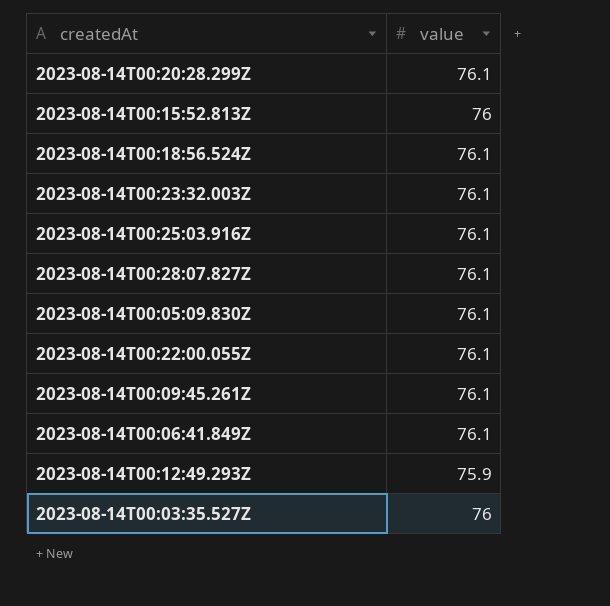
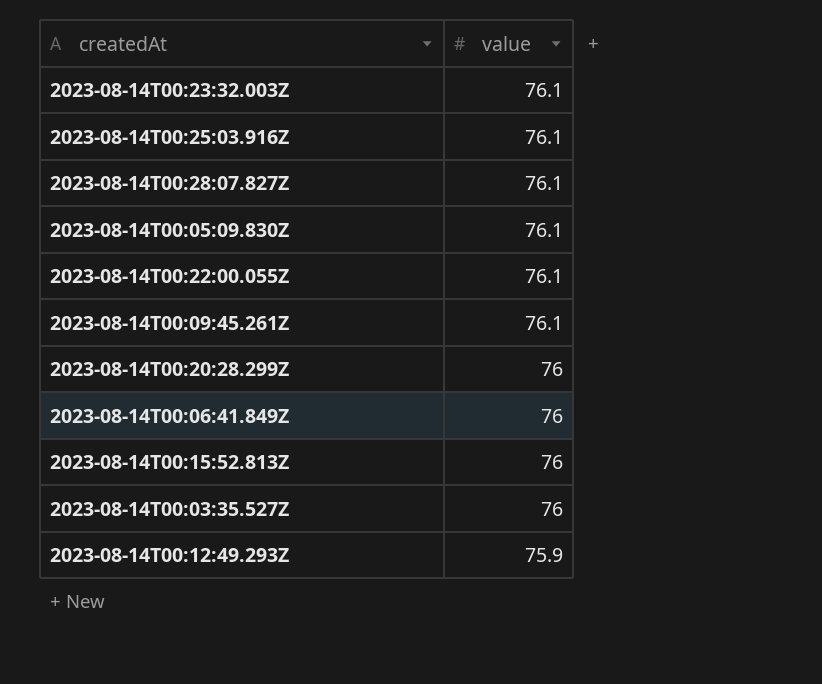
row order: none -> value descending
row 2023-08-14T00:18:56.524Z: 76.1 -> none
2023-08-14T00:20:28.299Z | value: 76.1 -> 76
2023-08-14T00:06:41.849Z | value: 76.1 -> 76

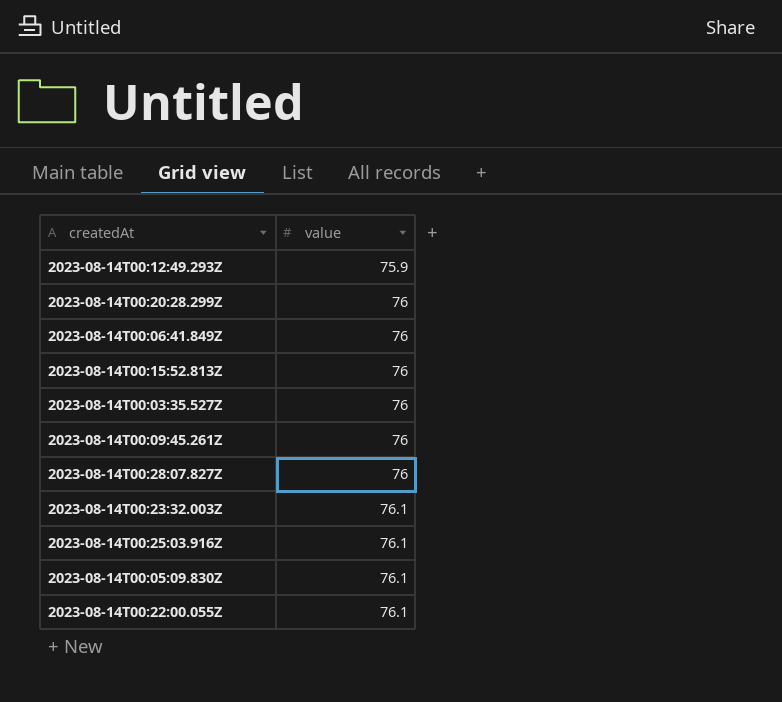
row order: value descending -> value ascending
2023-08-14T00:09:45.261Z | value: 76.1 -> 76
2023-08-14T00:28:07.827Z | value: 76.1 -> 76

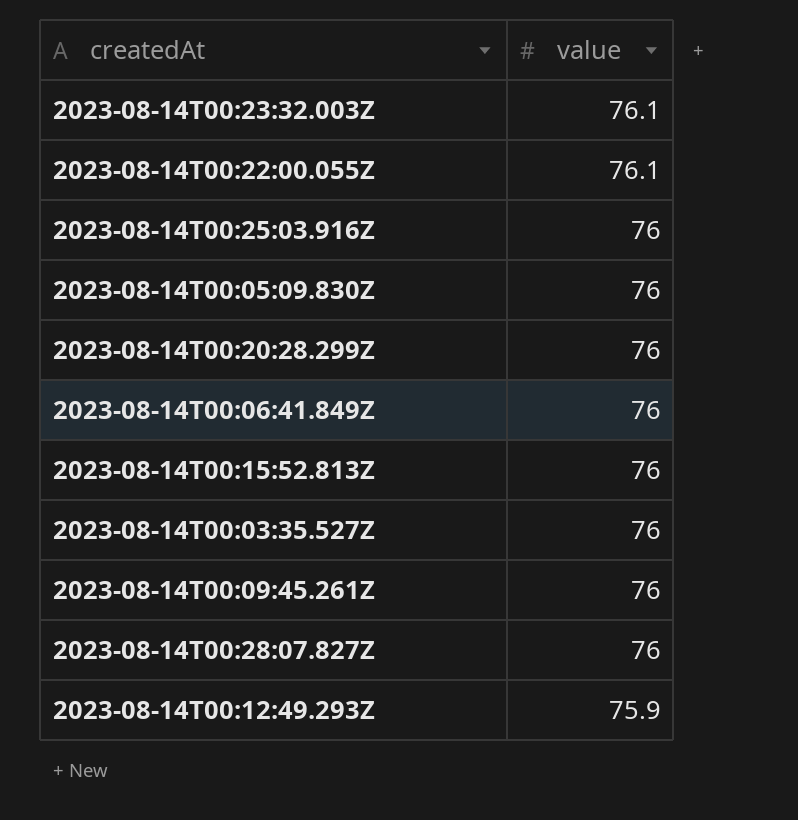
row order: value ascending -> value descending
2023-08-14T00:25:03.916Z | value: 76.1 -> 76
2023-08-14T00:05:09.830Z | value: 76.1 -> 76

